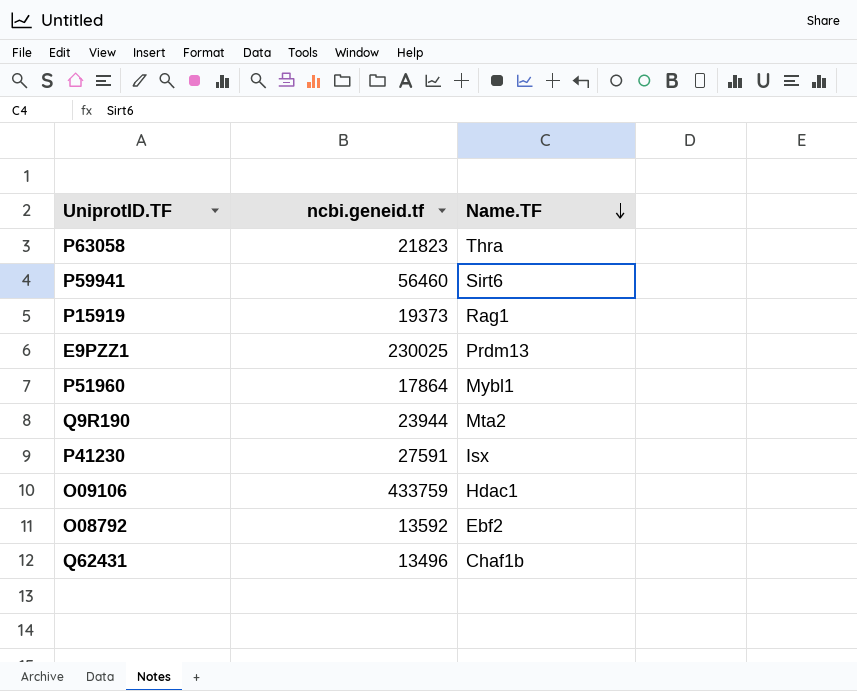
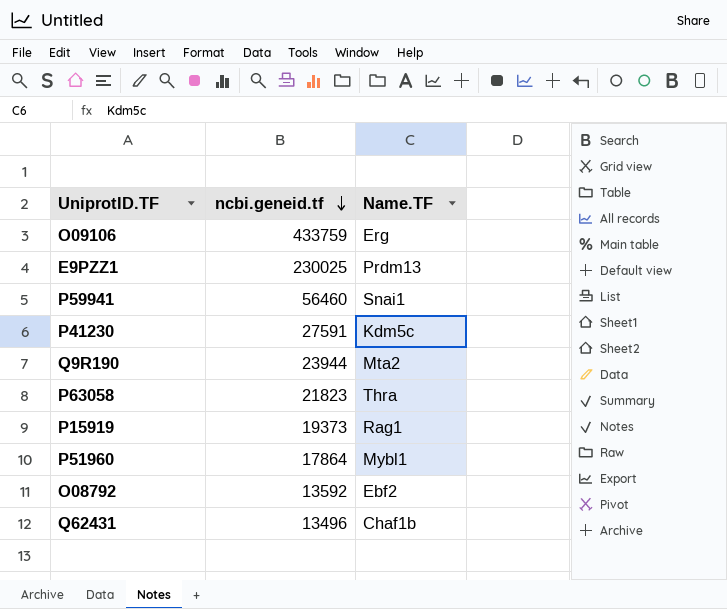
row order: Name.TF descending -> ncbi.geneid.tf descending
O09106 | Name.TF: Hdac1 -> Erg
P59941 | Name.TF: Sirt6 -> Snai1
P41230 | Name.TF: Isx -> Kdm5c

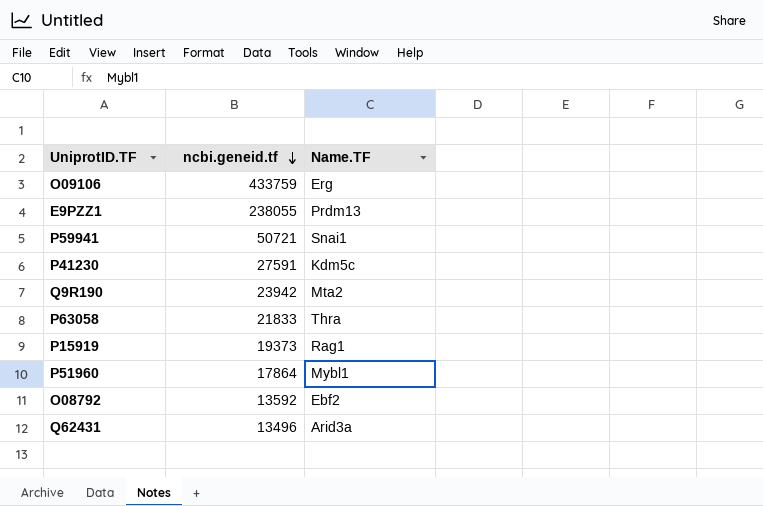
E9PZZ1 | ncbi.geneid.tf: 230025 -> 238055
P59941 | ncbi.geneid.tf: 56460 -> 50721
Q9R190 | ncbi.geneid.tf: 23944 -> 23942
P63058 | ncbi.geneid.tf: 21823 -> 21833
Q62431 | Name.TF: Chaf1b -> Arid3a

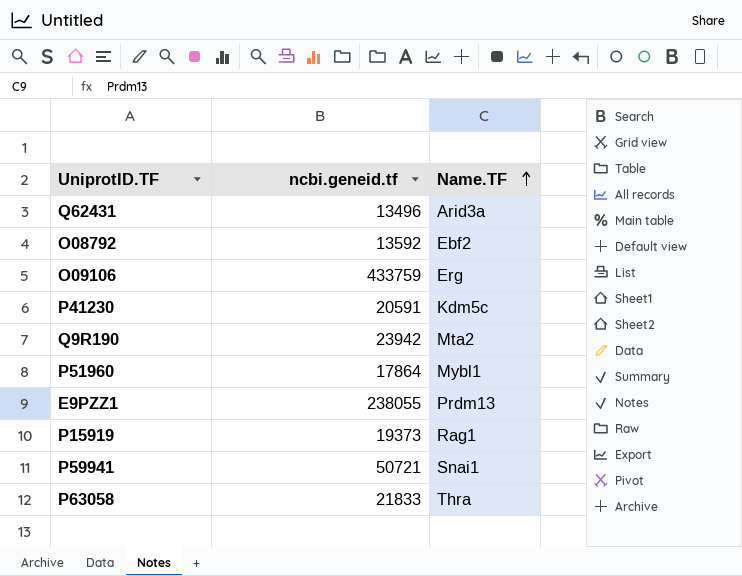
row order: ncbi.geneid.tf descending -> Name.TF ascending
P41230 | ncbi.geneid.tf: 27591 -> 20591

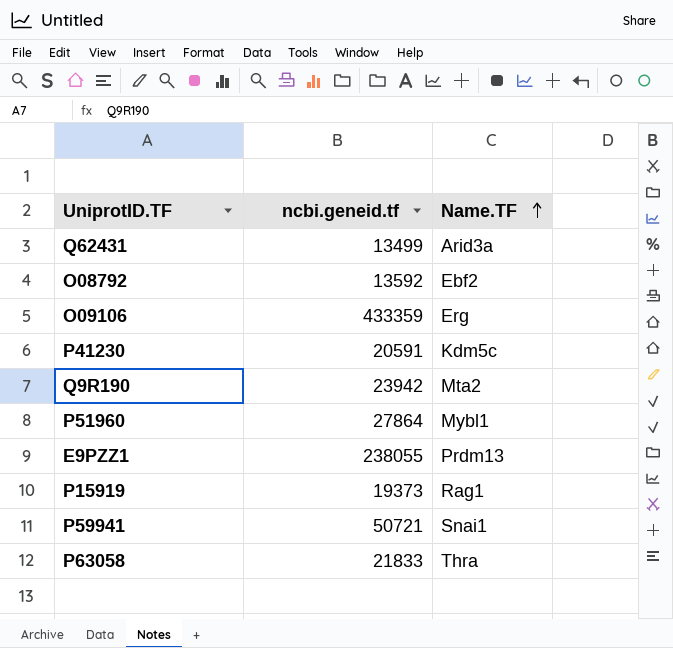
Q62431 | ncbi.geneid.tf: 13496 -> 13499
O09106 | ncbi.geneid.tf: 433759 -> 433359
P51960 | ncbi.geneid.tf: 17864 -> 27864

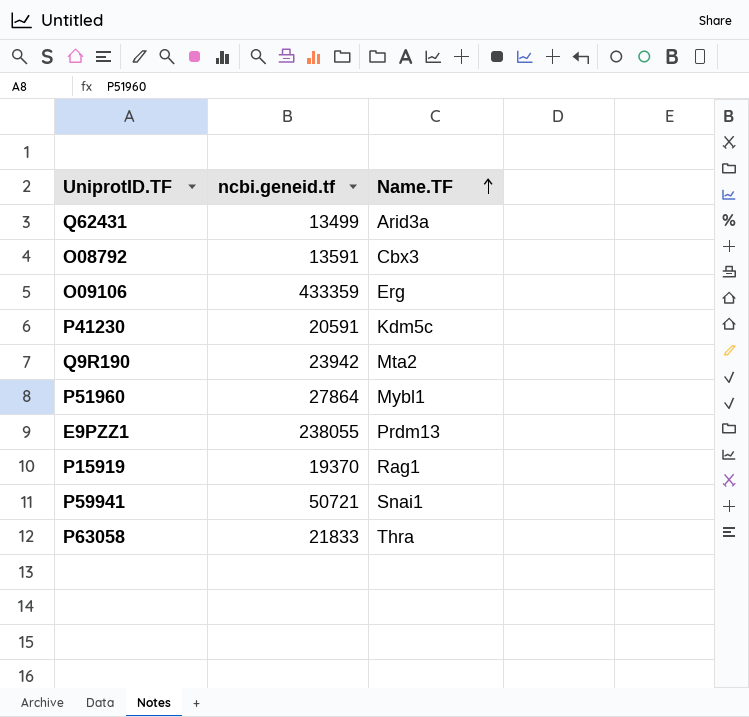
O08792 | ncbi.geneid.tf: 13592 -> 13591
O08792 | Name.TF: Ebf2 -> Cbx3
P15919 | ncbi.geneid.tf: 19373 -> 19370

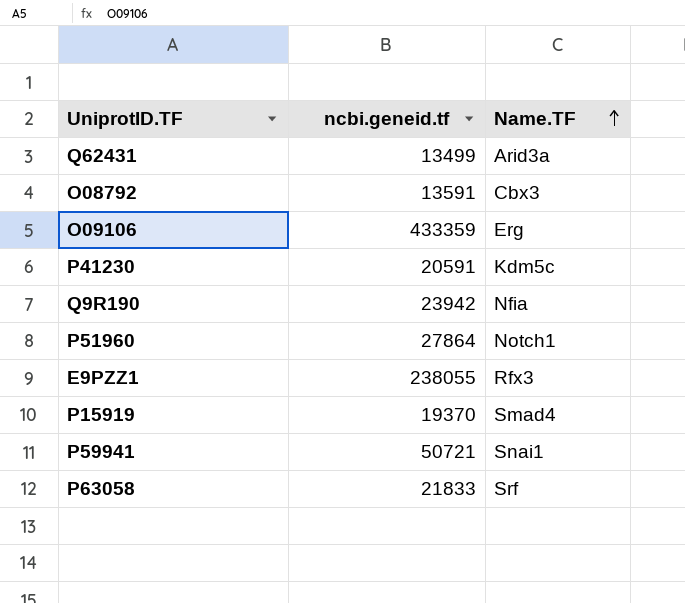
Q9R190 | Name.TF: Mta2 -> Nfia
P51960 | Name.TF: Mybl1 -> Notch1
E9PZZ1 | Name.TF: Prdm13 -> Rfx3
P15919 | Name.TF: Rag1 -> Smad4
P63058 | Name.TF: Thra -> Srf

